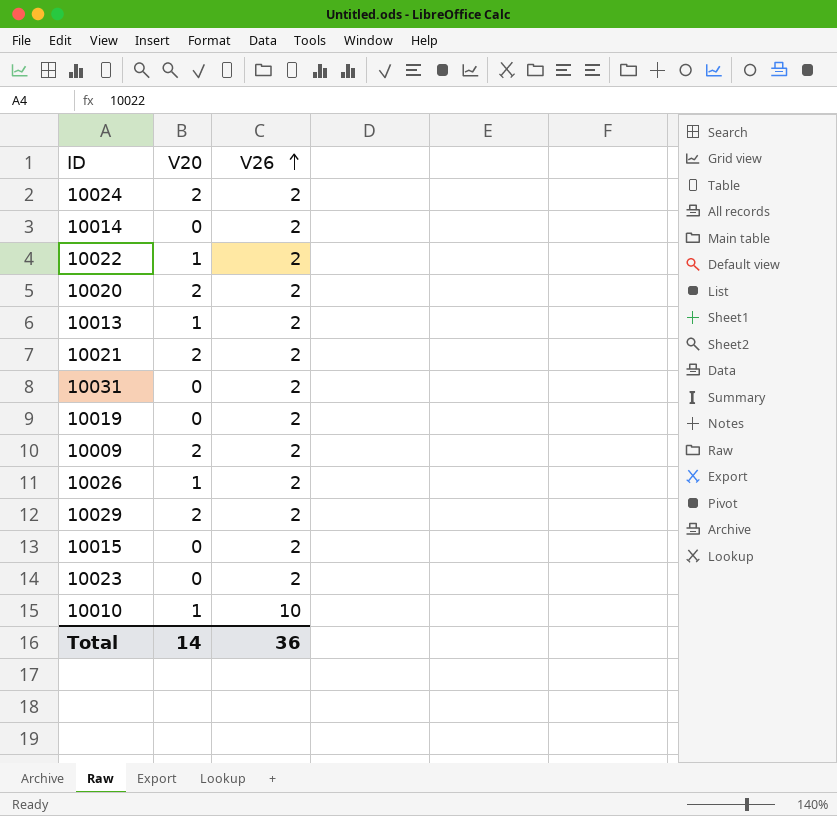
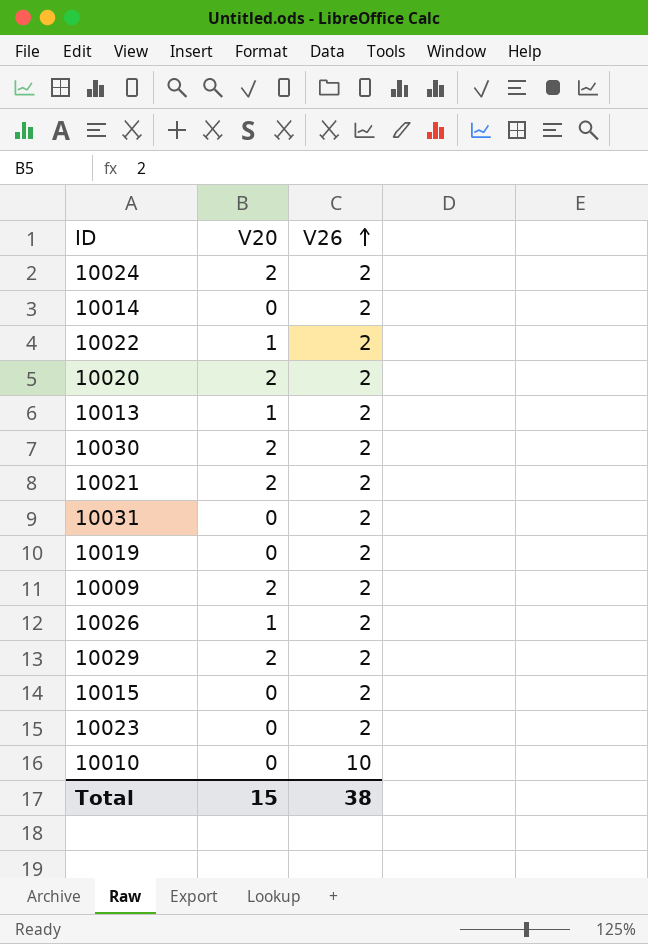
row 10030: none -> 2 | 2
10010 | V20: 1 -> 0
Total | V20: 14 -> 15
Total | V26: 36 -> 38

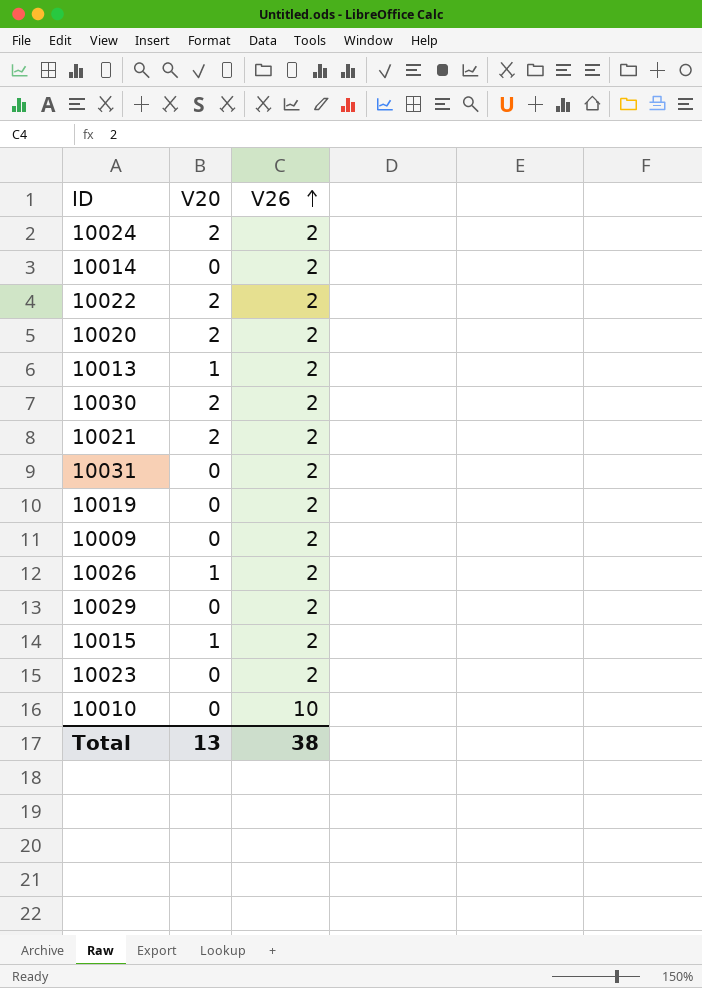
10022 | V20: 1 -> 2
10009 | V20: 2 -> 0
10029 | V20: 2 -> 0
10015 | V20: 0 -> 1
Total | V20: 15 -> 13

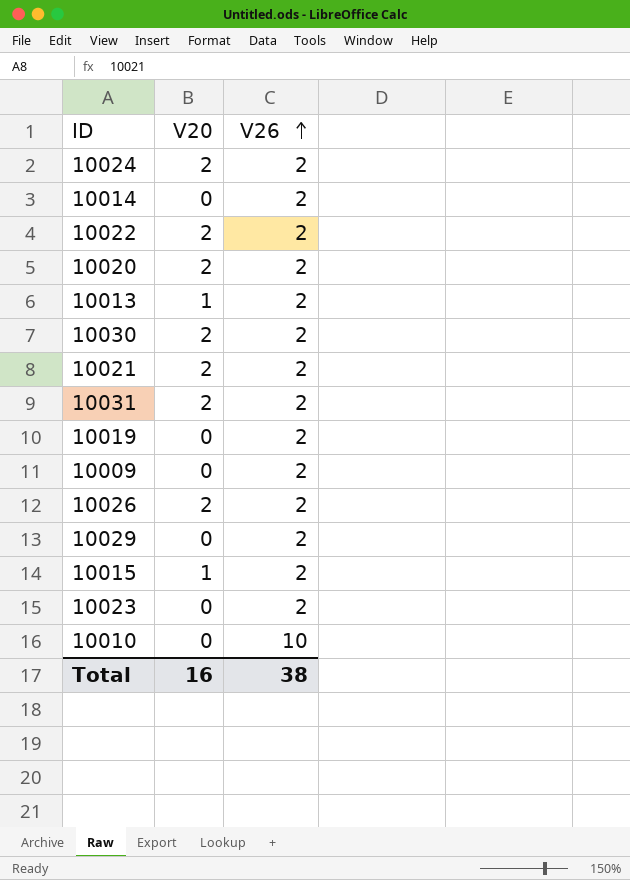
10031 | V20: 0 -> 2
10026 | V20: 1 -> 2
Total | V20: 13 -> 16

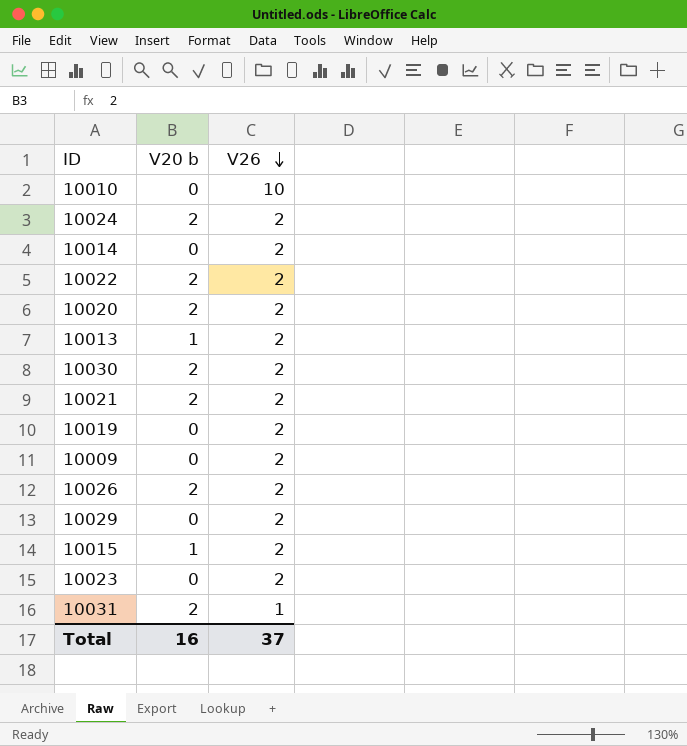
row order: V26 ascending -> V26 descending
column name: V20 -> V20 b
10031 | V26: 2 -> 1
Total | V26: 38 -> 37

